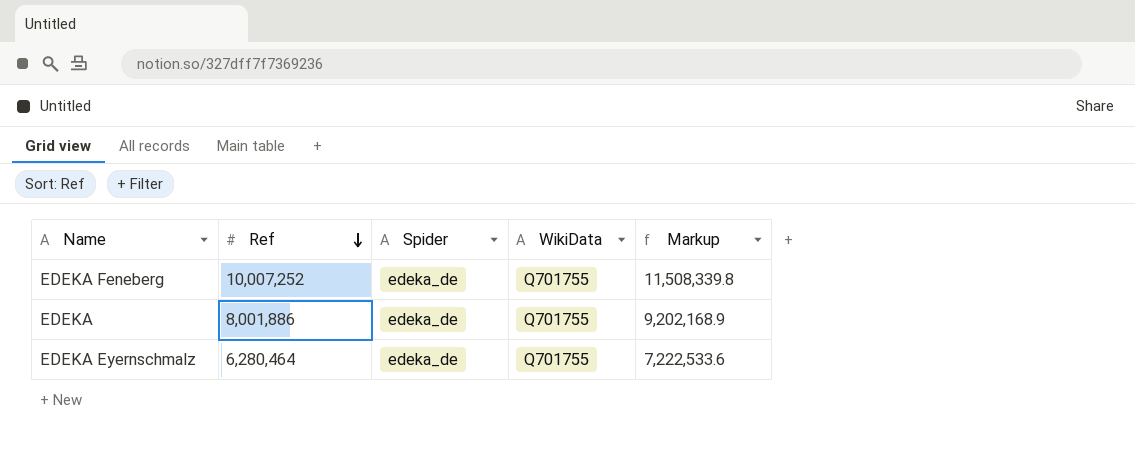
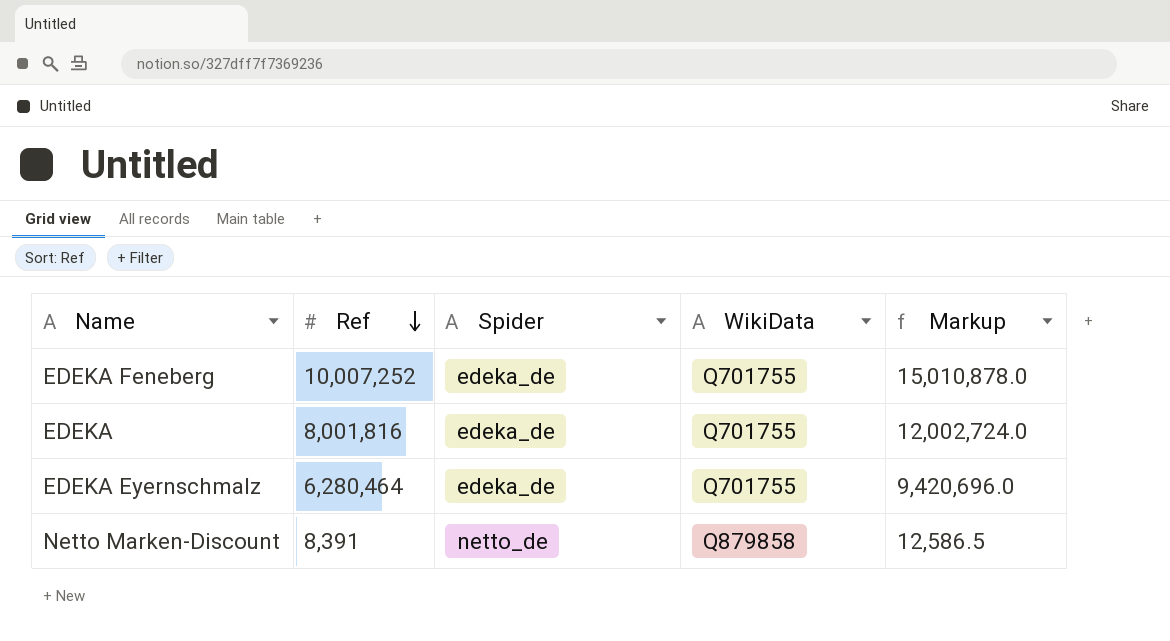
column Markup | formula: [Ref] * 1.15 -> [Ref] * 1.5
EDEKA | Ref: 8,001,886 -> 8,001,816
row Netto Marken-Discount: none -> 8,391 | netto_de | Q879858 | 12,586.5

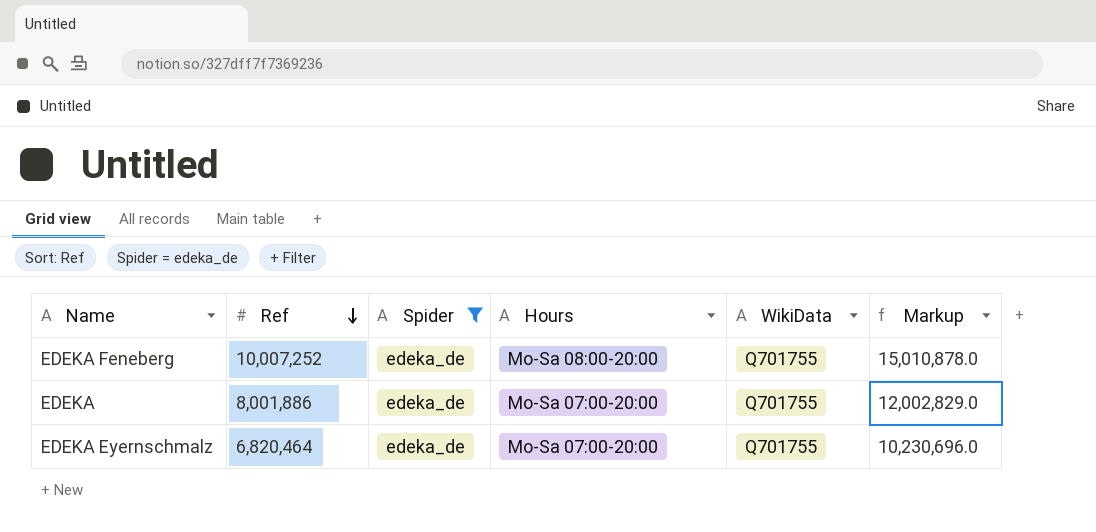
filter: none -> Spider = edeka_de
column Hours | position: none -> 4
EDEKA | Ref: 8,001,816 -> 8,001,886
EDEKA | Markup: 12,002,724.0 -> 12,002,829.0
EDEKA Eyernschmalz | Ref: 6,280,464 -> 6,820,464
EDEKA Eyernschmalz | Markup: 9,420,696.0 -> 10,230,696.0

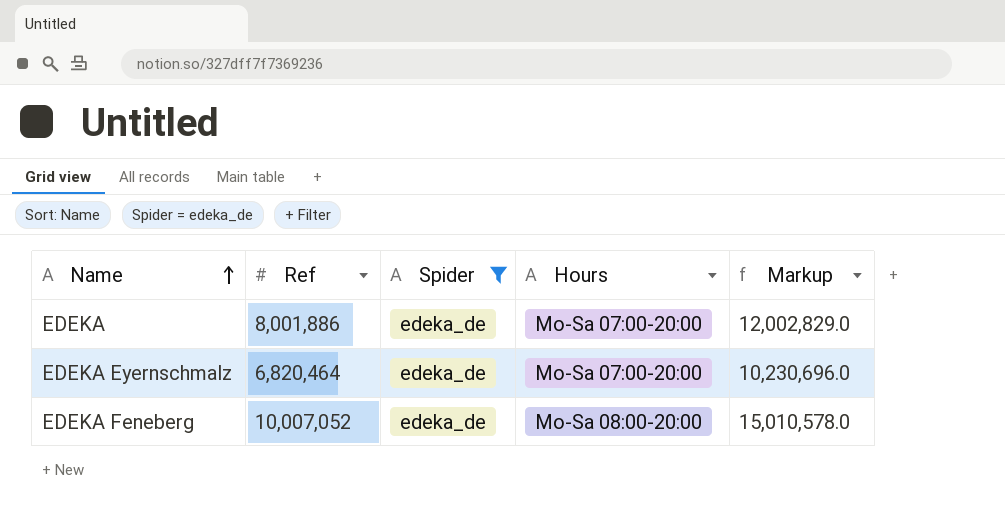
row order: Ref descending -> Name ascending
column WikiData | position: 5 -> none
EDEKA Feneberg | Ref: 10,007,252 -> 10,007,052
EDEKA Feneberg | Markup: 15,010,878.0 -> 15,010,578.0

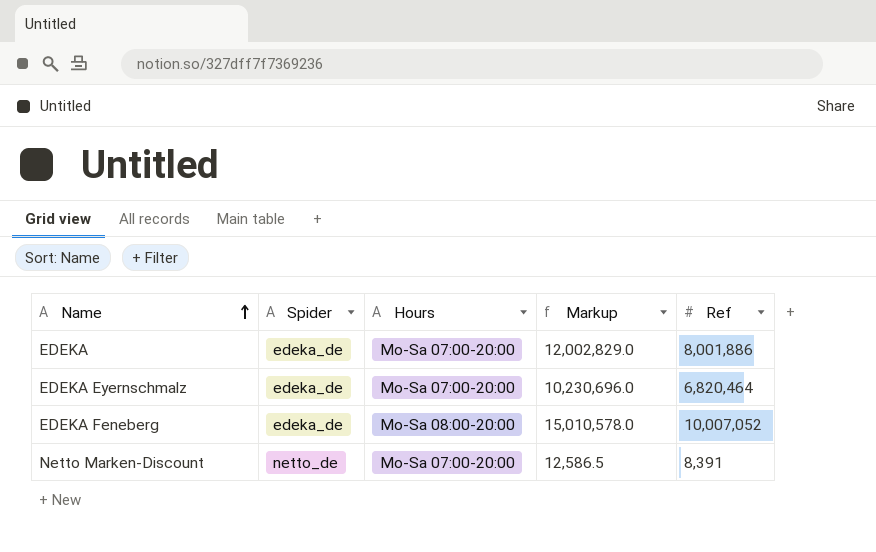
filter: Spider = edeka_de -> none
column Ref | position: 2 -> 5

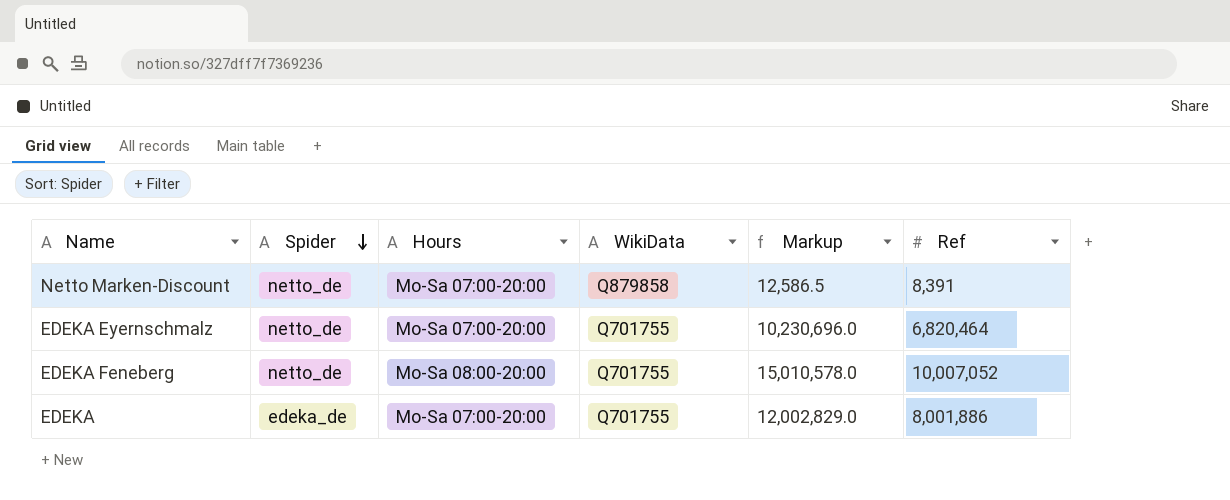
row order: Name ascending -> Spider descending
column WikiData | position: none -> 4
EDEKA Eyernschmalz | Spider: edeka_de -> netto_de
EDEKA Feneberg | Spider: edeka_de -> netto_de

